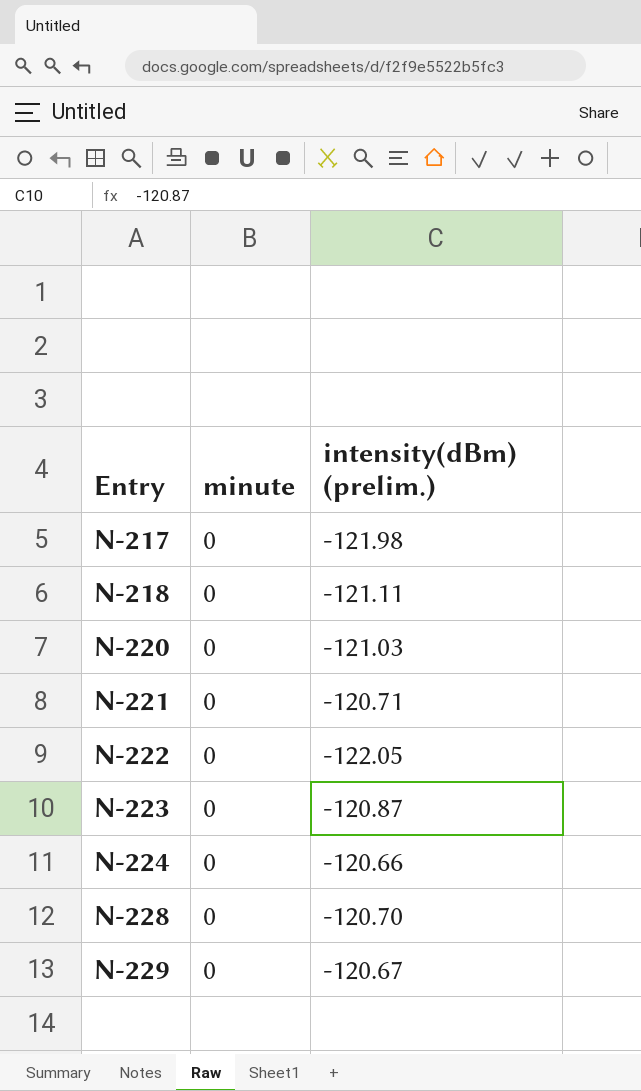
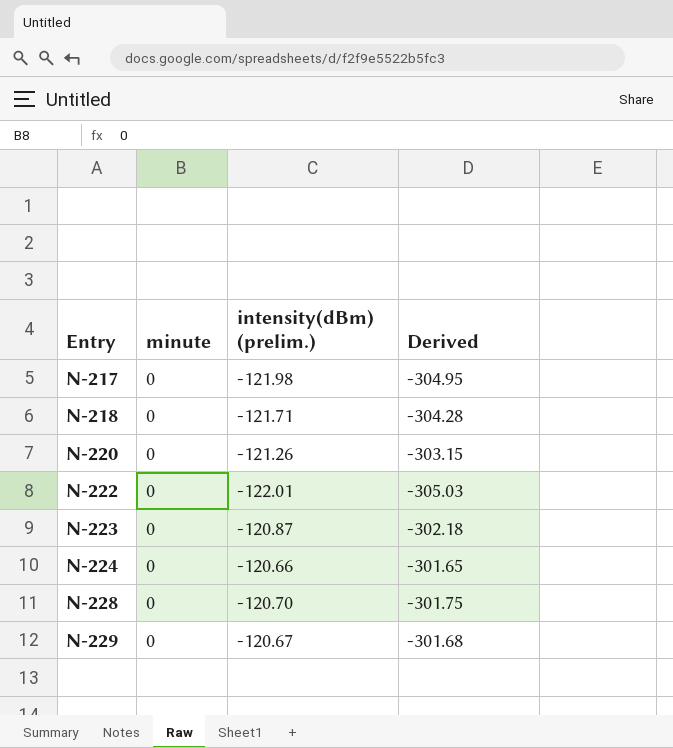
column Derived | formula: none -> [intensity(dBm) (prelim.)] * 2.5
row N-221: 0 | -120.71 -> none
N-218 | intensity(dBm) (prelim.): -121.11 -> -121.71
N-220 | intensity(dBm) (prelim.): -121.03 -> -121.26
N-222 | intensity(dBm) (prelim.): -122.05 -> -122.01

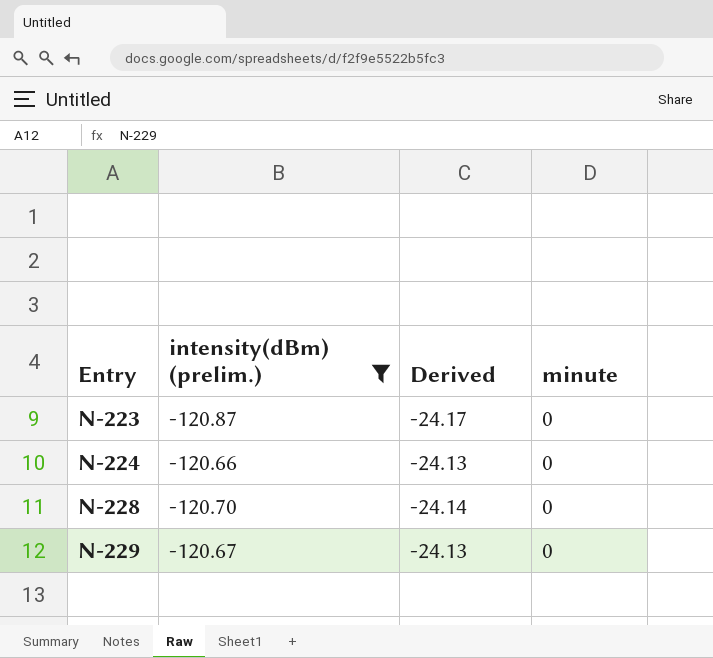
filter: none -> intensity(dBm) (prelim.) >= -120.87
column Derived | formula: [intensity(dBm) (prelim.)] * 2.5 -> [intensity(dBm) (prelim.)] * 0.2
column minute | position: 2 -> 4

